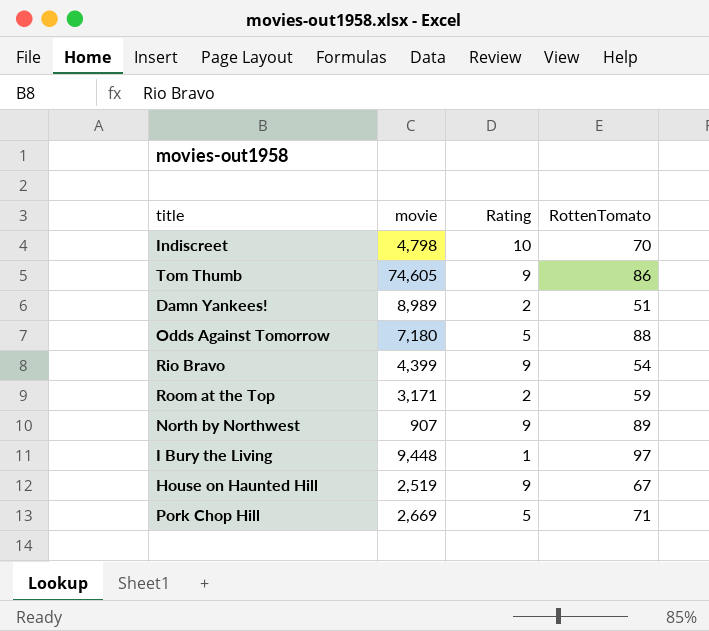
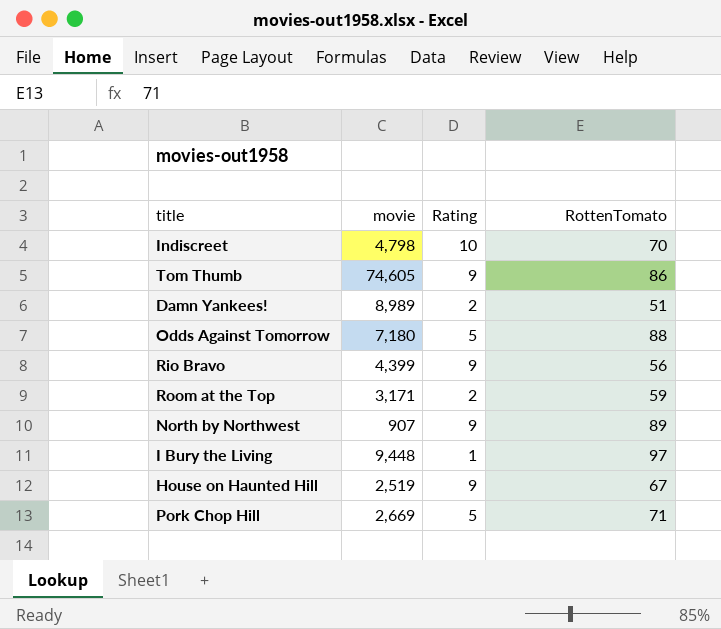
Rio Bravo | RottenTomato: 54 -> 56

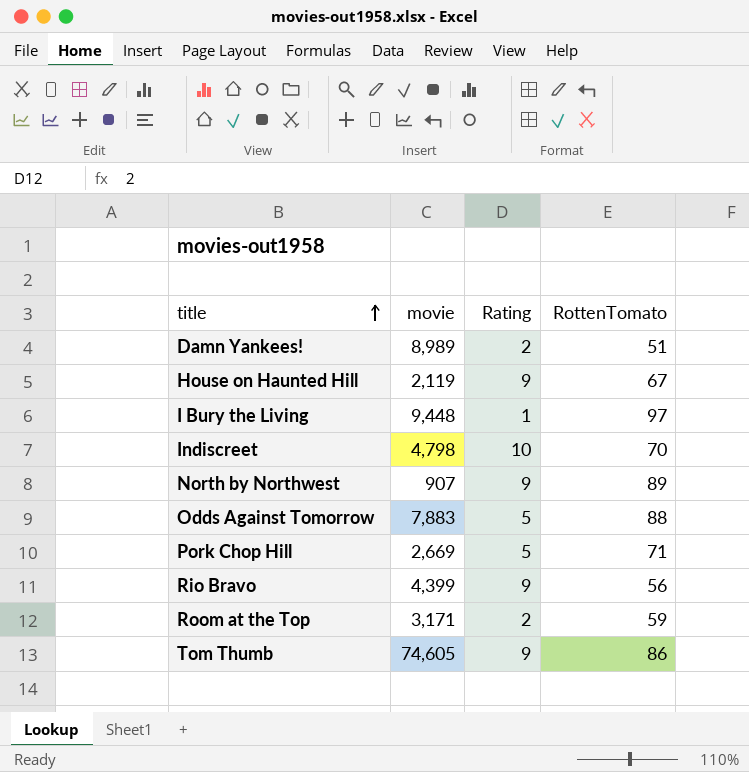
row order: none -> title ascending
House on Haunted Hill | movie: 2,519 -> 2,119
Odds Against Tomorrow | movie: 7,180 -> 7,883

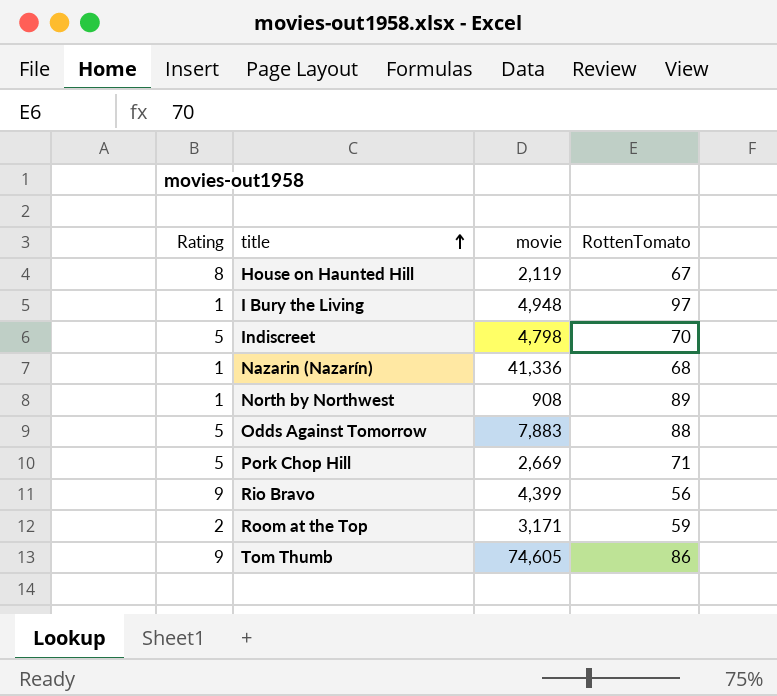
column Rating | position: 3 -> 1
row Damn Yankees!: 8,989 | 2 | 51 -> none
House on Haunted Hill | Rating: 9 -> 8
I Bury the Living | movie: 9,448 -> 4,948
Indiscreet | Rating: 10 -> 5
row Nazarin (Nazarín): none -> 1 | 41,336 | 68
North by Northwest | Rating: 9 -> 1
North by Northwest | movie: 907 -> 908

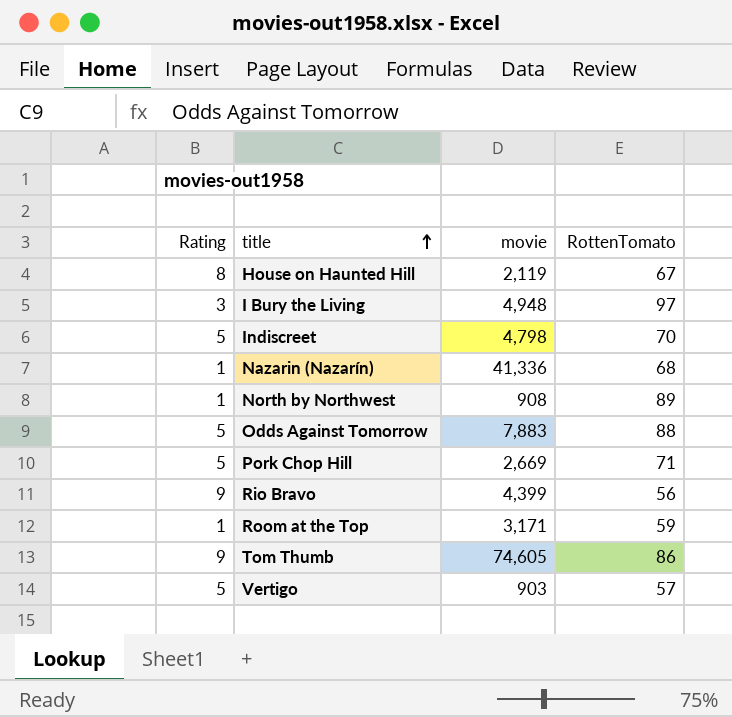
I Bury the Living | Rating: 1 -> 3
Room at the Top | Rating: 2 -> 1
row Vertigo: none -> 5 | 903 | 57

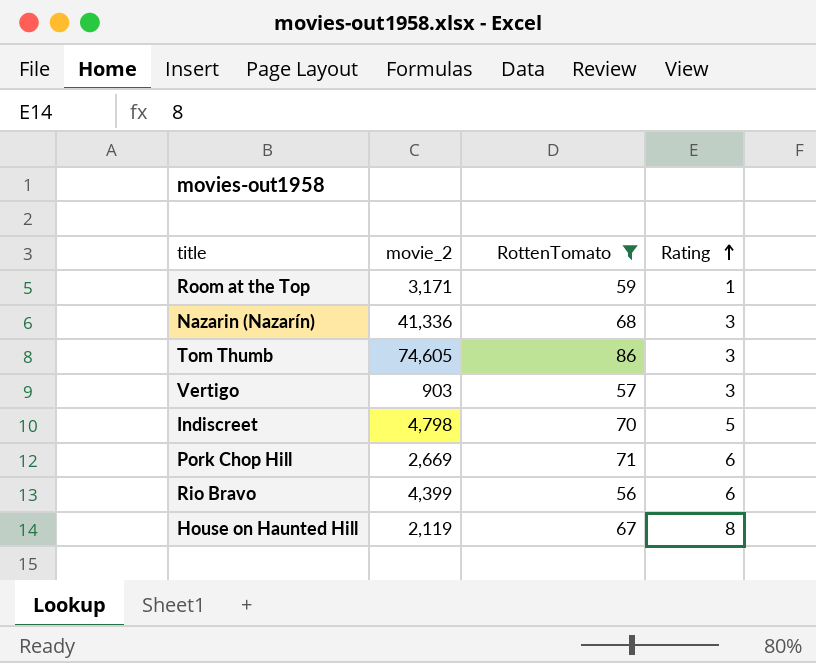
filter: none -> RottenTomato <= 86
row order: title ascending -> Rating ascending
column name: movie -> movie_2
column Rating | position: 1 -> 4
Nazarin (Nazarín) | Rating: 1 -> 3
Tom Thumb | Rating: 9 -> 3
Vertigo | Rating: 5 -> 3
Pork Chop Hill | Rating: 5 -> 6
Rio Bravo | Rating: 9 -> 6

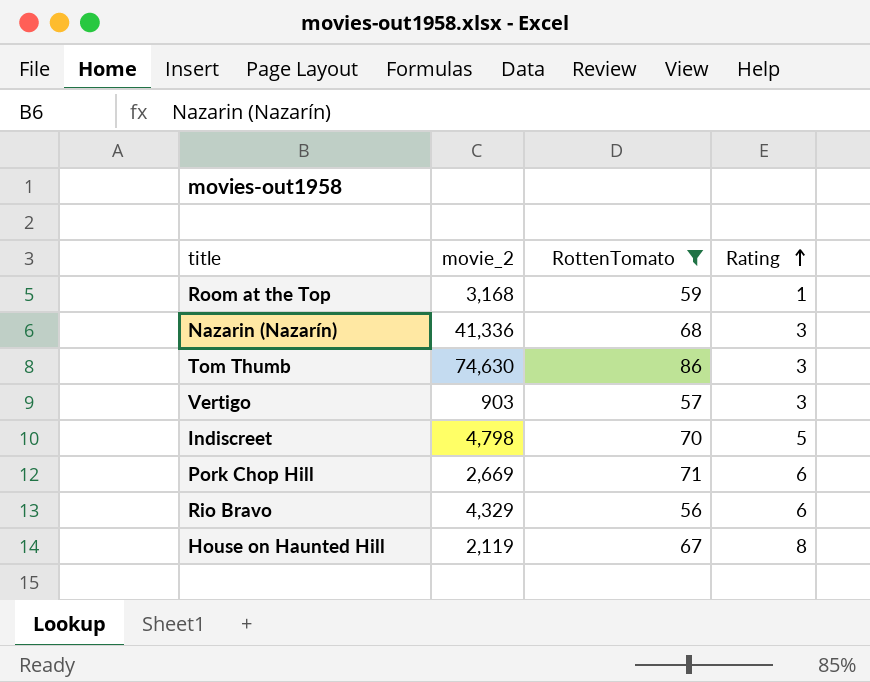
Room at the Top | movie_2: 3,171 -> 3,168
Tom Thumb | movie_2: 74,605 -> 74,630
Rio Bravo | movie_2: 4,399 -> 4,329

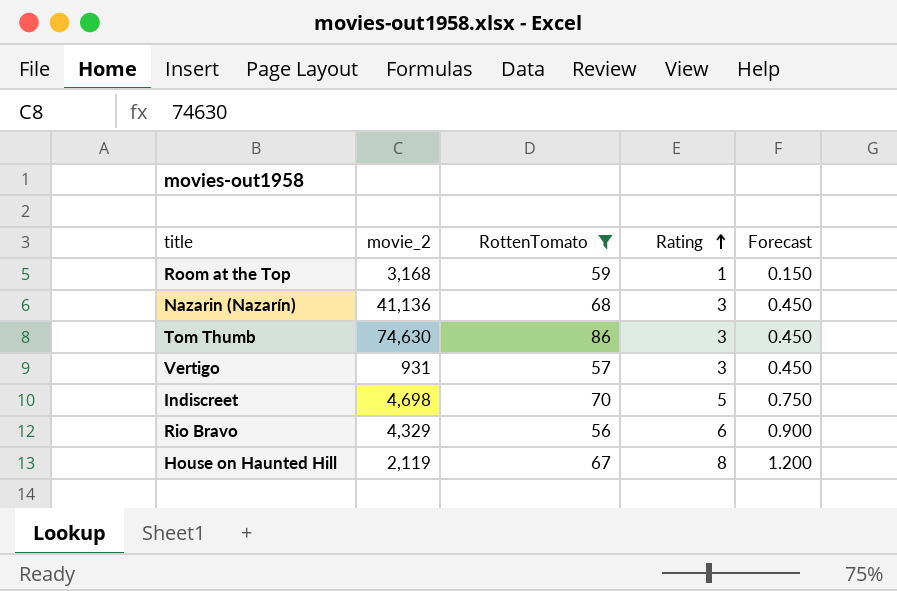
column Forecast | formula: none -> [Rating] * 0.15
row Pork Chop Hill: 2,669 | 71 | 6 -> none
Nazarin (Nazarín) | movie_2: 41,336 -> 41,136
Vertigo | movie_2: 903 -> 931
Indiscreet | movie_2: 4,798 -> 4,698

